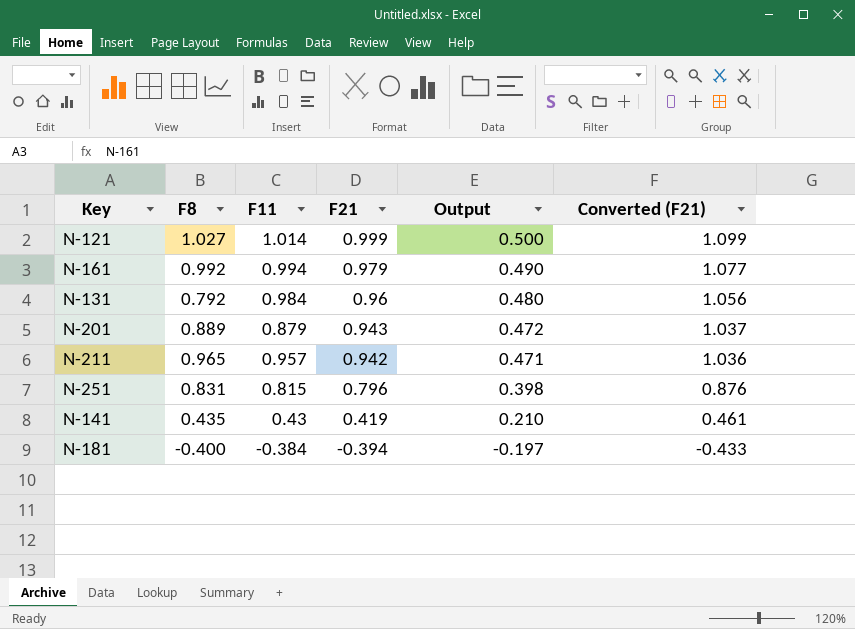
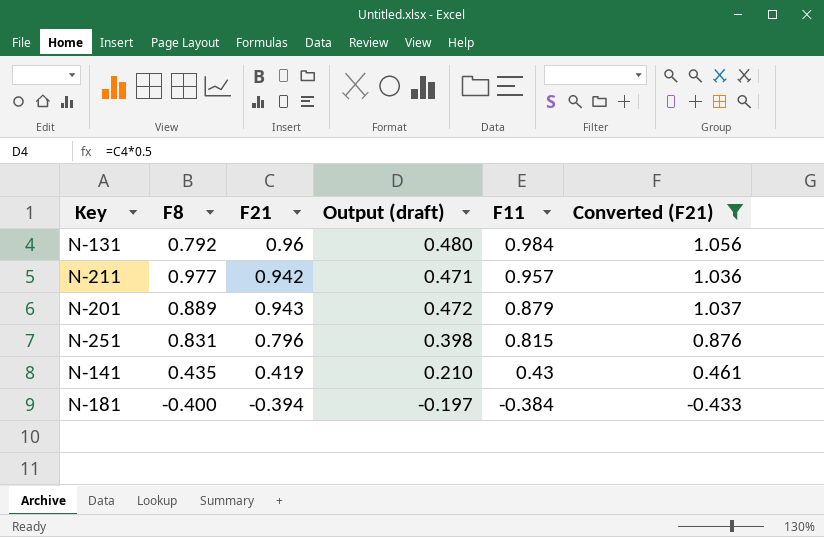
filter: none -> Converted (F21) <= 1.056
row order: F21 descending -> F11 descending
column name: Output -> Output (draft)
column F11 | position: 3 -> 5
N-211 | F8: 0.965 -> 0.977

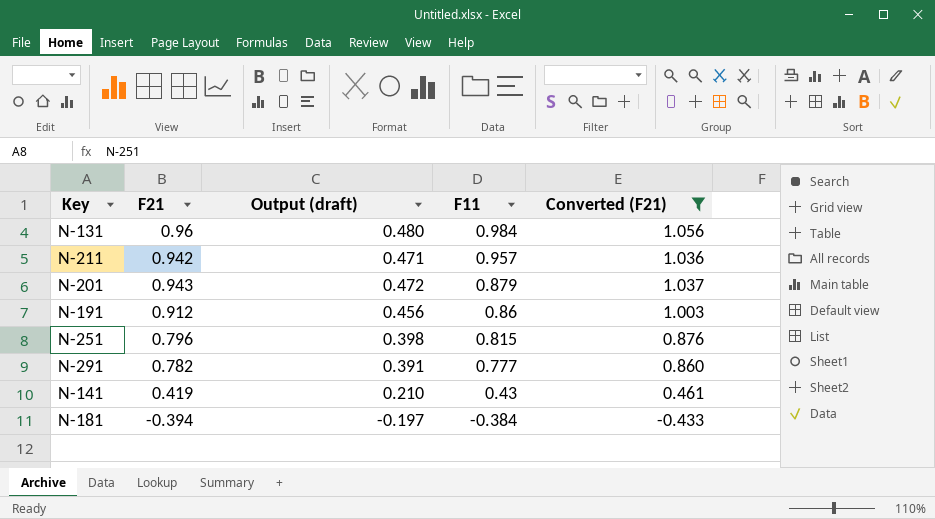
column F8 | position: 2 -> none
row N-191: none -> 0.912 | 0.456 | 0.86 | 1.003
row N-291: none -> 0.782 | 0.391 | 0.777 | 0.860

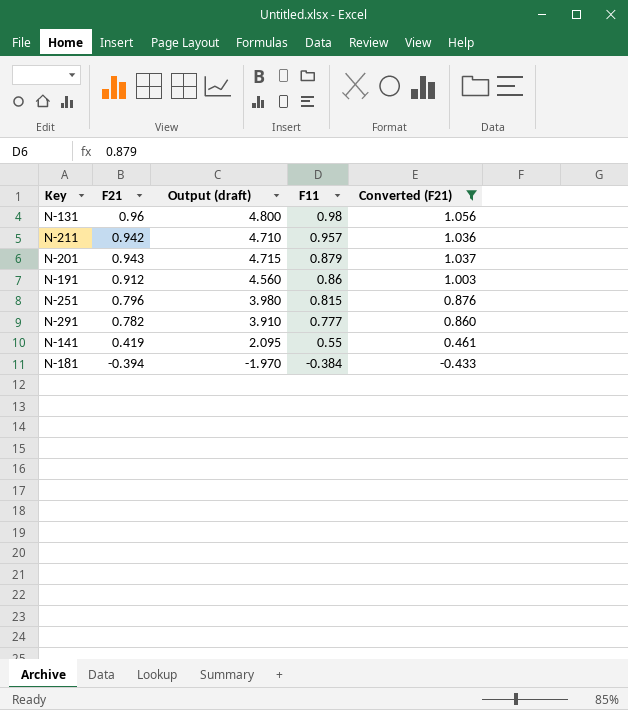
column Output (draft) | formula: [F21] * 0.5 -> [F21] * 5
N-131 | F11: 0.984 -> 0.98
N-141 | F11: 0.43 -> 0.55

